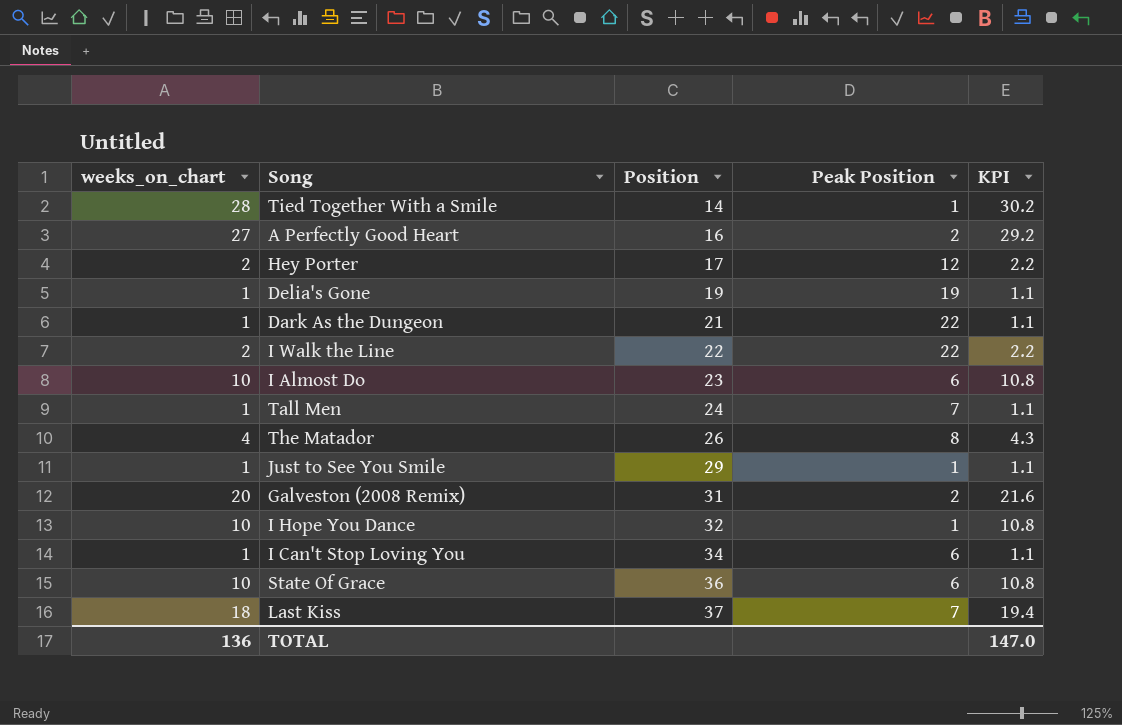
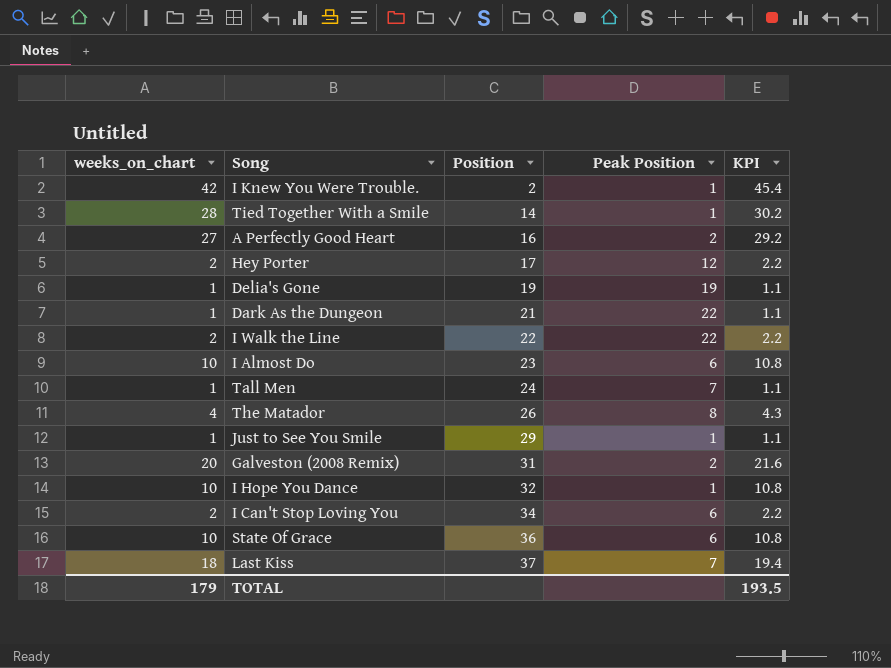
row I Knew You Were Trouble.: none -> 42 | 2 | 1 | 45.4
I Can't Stop Loving You | weeks_on_chart: 1 -> 2
I Can't Stop Loving You | KPI: 1.1 -> 2.2
TOTAL | weeks_on_chart: 136 -> 179
TOTAL | KPI: 147.0 -> 193.5

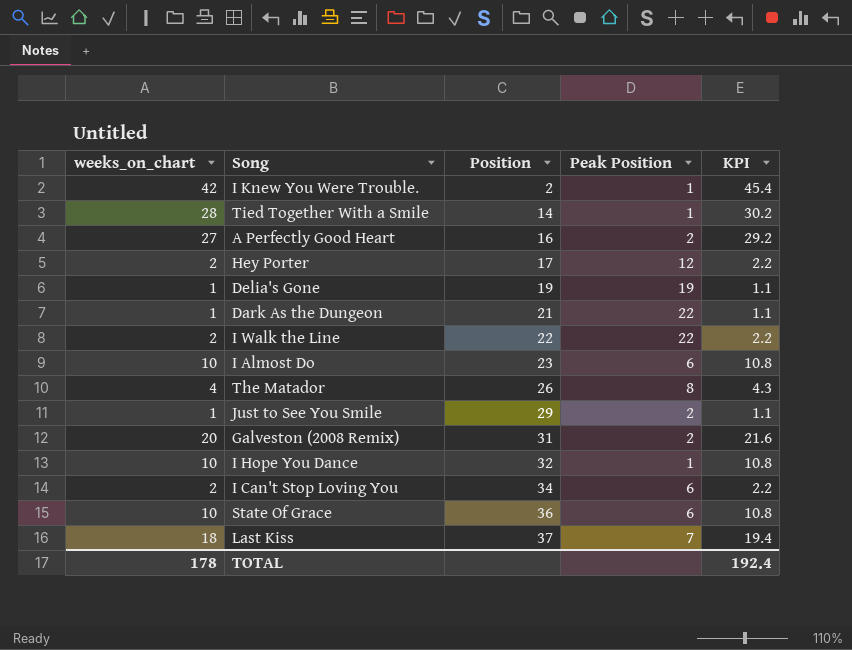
row Tall Men: 1 | 24 | 7 | 1.1 -> none
Just to See You Smile | Peak Position: 1 -> 2
TOTAL | weeks_on_chart: 179 -> 178
TOTAL | KPI: 193.5 -> 192.4

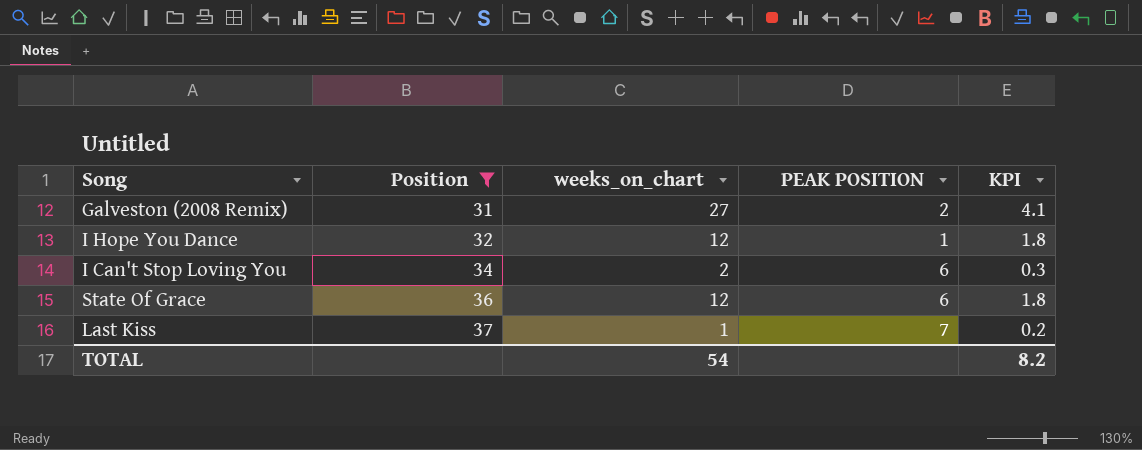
filter: none -> Position >= 31
column weeks_on_chart | position: 1 -> 3
column name: Peak Position -> PEAK POSITION
column KPI | formula: [weeks_on_chart] * 1.08 -> [weeks_on_chart] * 0.15
Galveston (2008 Remix) | weeks_on_chart: 20 -> 27
I Hope You Dance | weeks_on_chart: 10 -> 12
State Of Grace | weeks_on_chart: 10 -> 12
Last Kiss | weeks_on_chart: 18 -> 1
TOTAL | weeks_on_chart: 178 -> 54
TOTAL | KPI: 192.4 -> 8.2

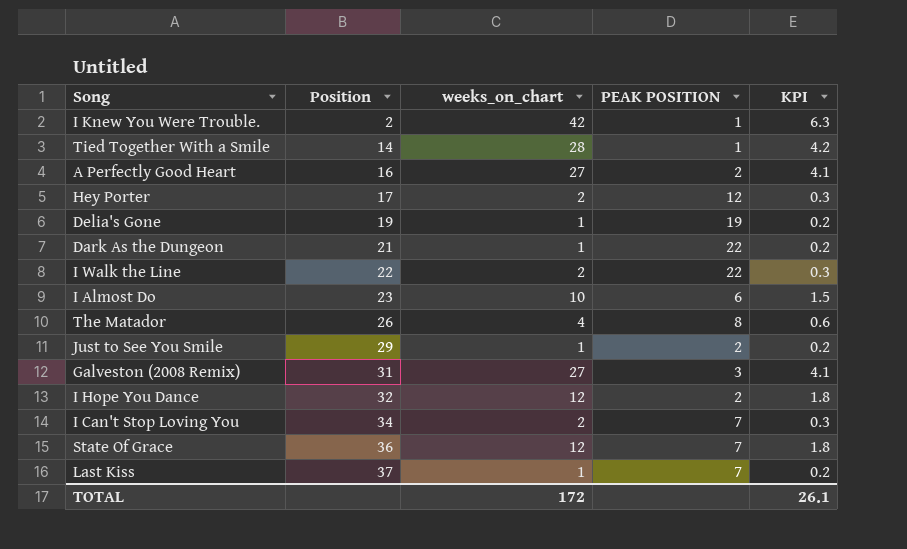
filter: Position >= 31 -> none
Galveston (2008 Remix) | PEAK POSITION: 2 -> 3
I Hope You Dance | PEAK POSITION: 1 -> 2
I Can't Stop Loving You | PEAK POSITION: 6 -> 7
State Of Grace | PEAK POSITION: 6 -> 7
TOTAL | weeks_on_chart: 54 -> 172
TOTAL | KPI: 8.2 -> 26.1

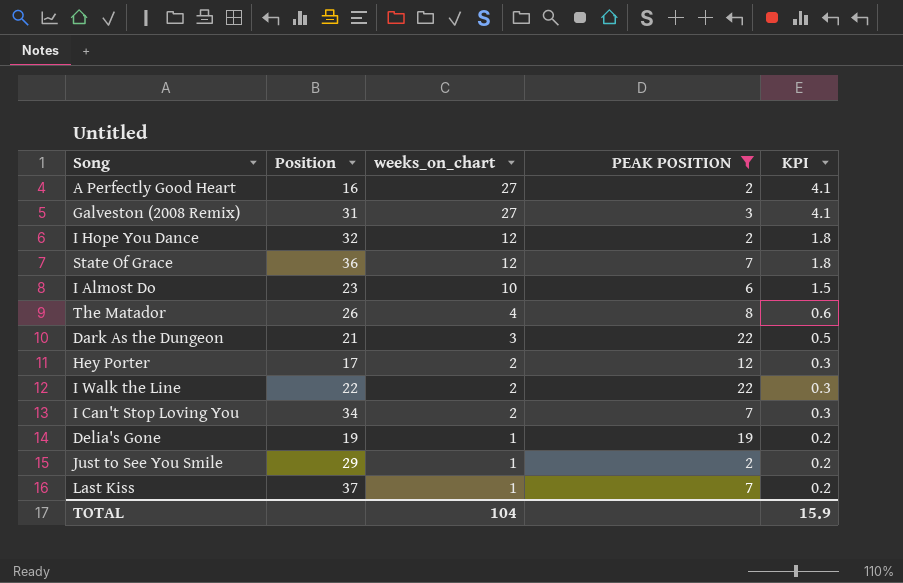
filter: none -> PEAK POSITION != 1
row order: Position ascending -> weeks_on_chart descending
Dark As the Dungeon | weeks_on_chart: 1 -> 3
Dark As the Dungeon | KPI: 0.2 -> 0.5
TOTAL | weeks_on_chart: 172 -> 104
TOTAL | KPI: 26.1 -> 15.9

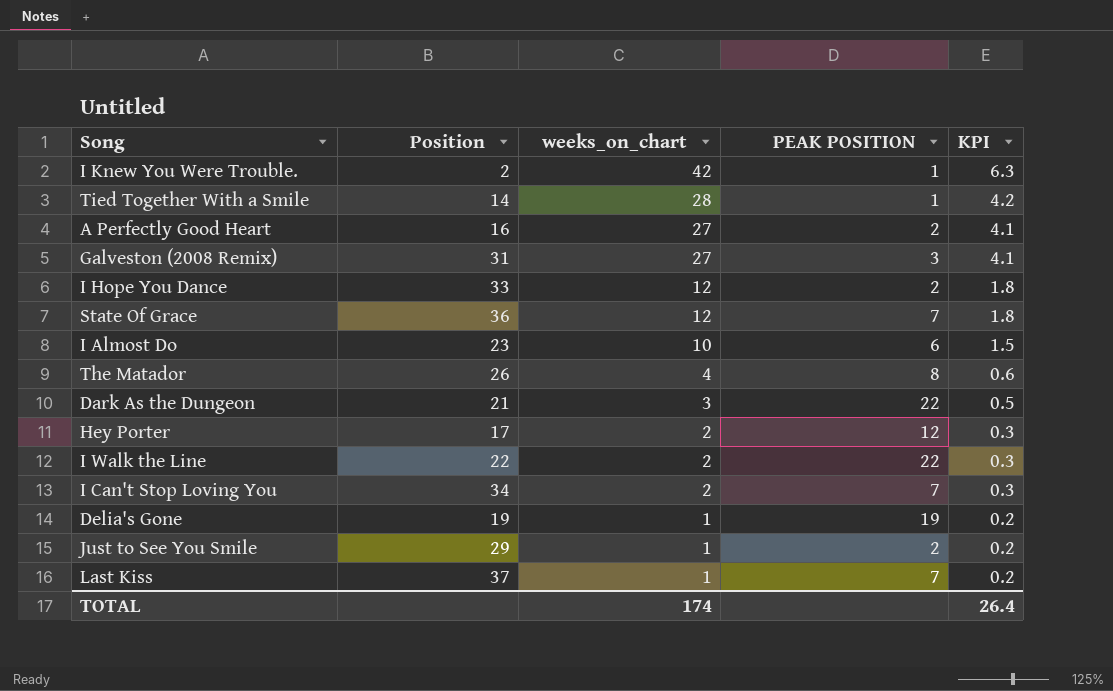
filter: PEAK POSITION != 1 -> none
I Hope You Dance | Position: 32 -> 33
TOTAL | weeks_on_chart: 104 -> 174
TOTAL | KPI: 15.9 -> 26.4

